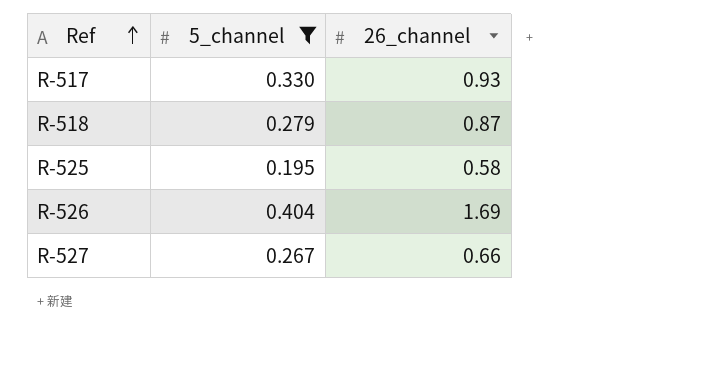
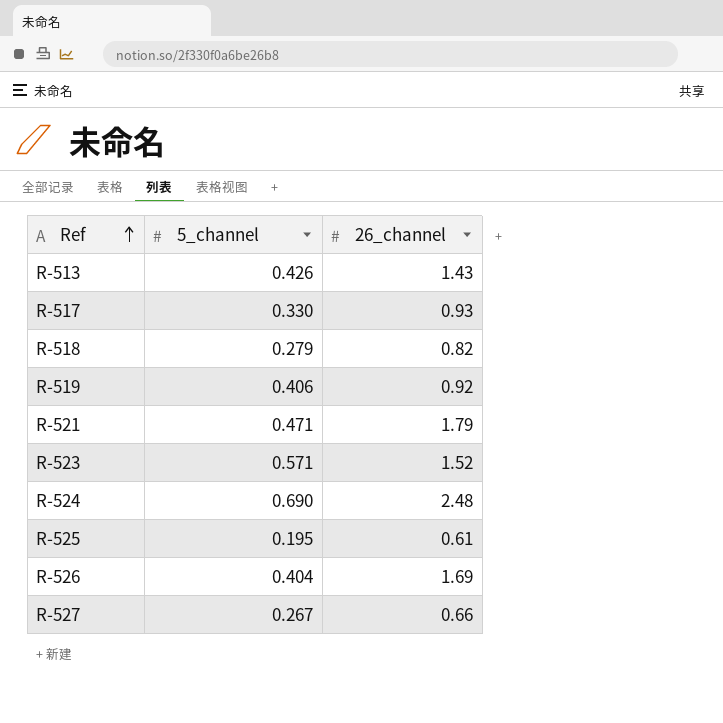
filter: 5_channel <= 0.404 -> none
R-518 | 26_channel: 0.87 -> 0.82
R-525 | 26_channel: 0.58 -> 0.61

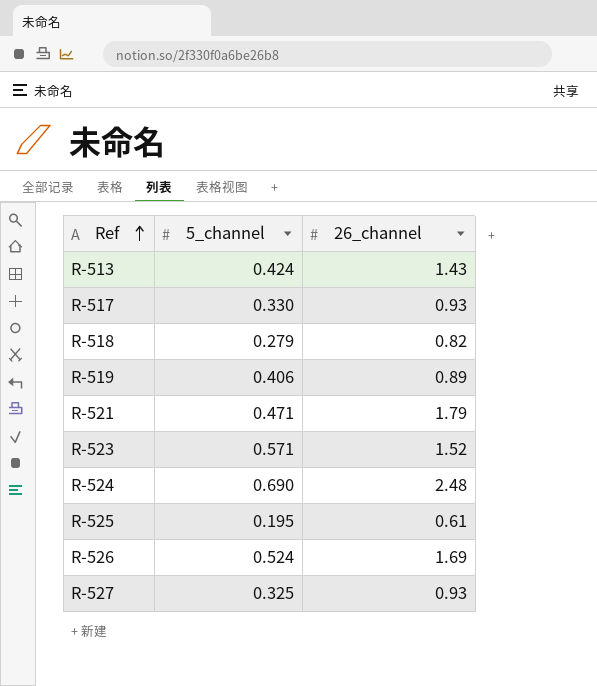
R-513 | 5_channel: 0.426 -> 0.424
R-519 | 26_channel: 0.92 -> 0.89
R-526 | 5_channel: 0.404 -> 0.524
R-527 | 5_channel: 0.267 -> 0.325
R-527 | 26_channel: 0.66 -> 0.93

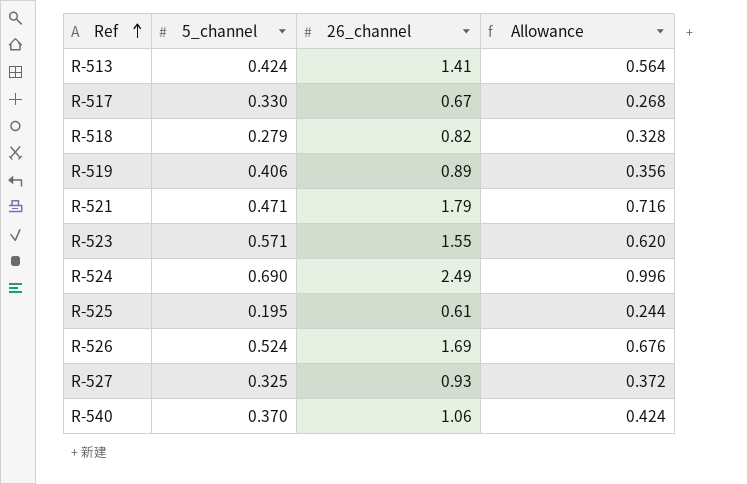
column Allowance | formula: none -> [26_channel] * 0.4
R-513 | 26_channel: 1.43 -> 1.41
R-517 | 26_channel: 0.93 -> 0.67
R-523 | 26_channel: 1.52 -> 1.55
R-524 | 26_channel: 2.48 -> 2.49
row R-540: none -> 0.370 | 1.06 | 0.424

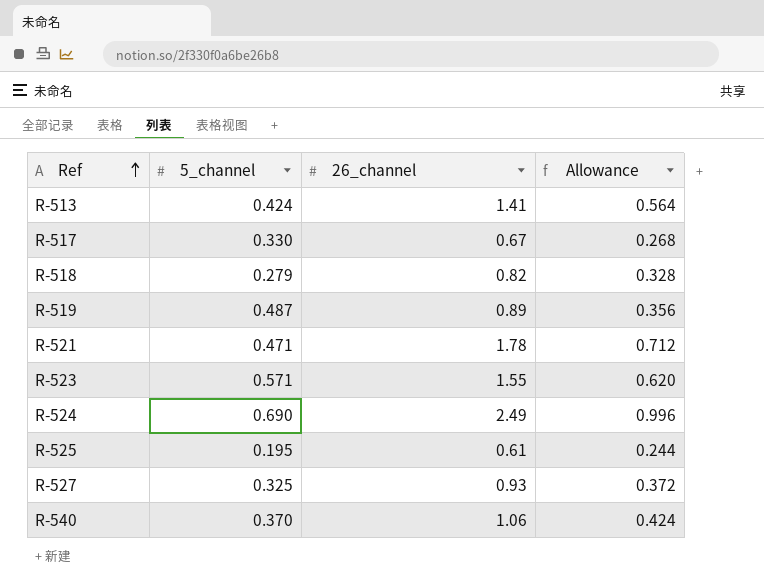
row R-526: 0.524 | 1.69 | 0.676 -> none
R-519 | 5_channel: 0.406 -> 0.487
R-521 | 26_channel: 1.79 -> 1.78
R-521 | Allowance: 0.716 -> 0.712

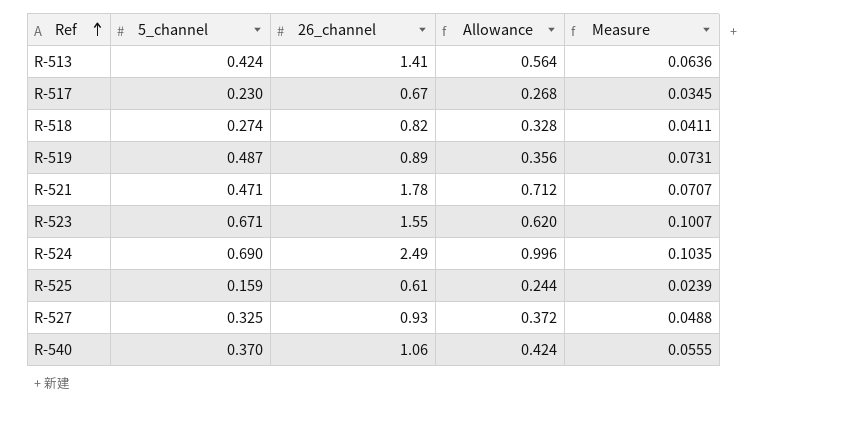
column Measure | formula: none -> [5_channel] * 0.15
R-517 | 5_channel: 0.330 -> 0.230
R-518 | 5_channel: 0.279 -> 0.274
R-523 | 5_channel: 0.571 -> 0.671
R-525 | 5_channel: 0.195 -> 0.159

